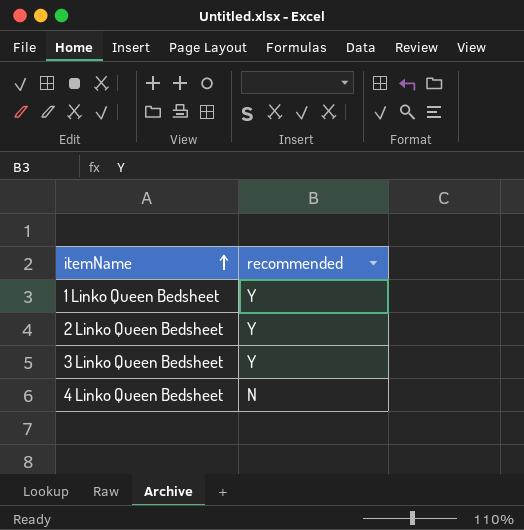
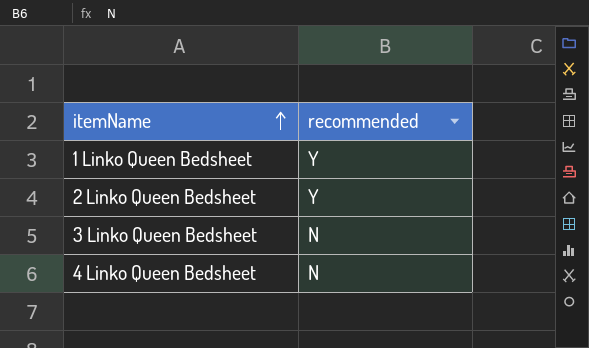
3 Linko Queen Bedsheet | recommended: Y -> N

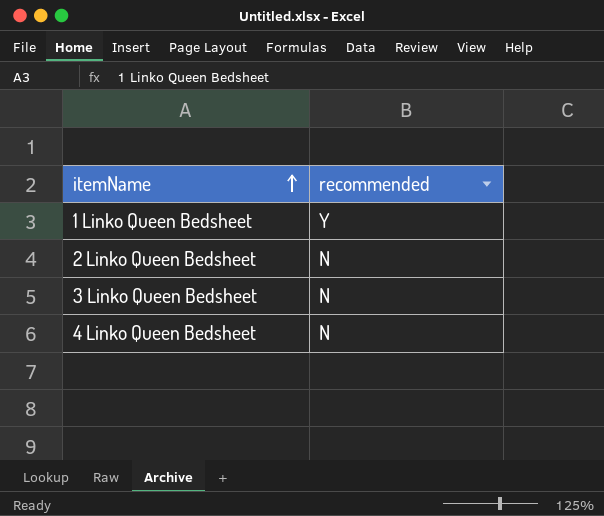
2 Linko Queen Bedsheet | recommended: Y -> N

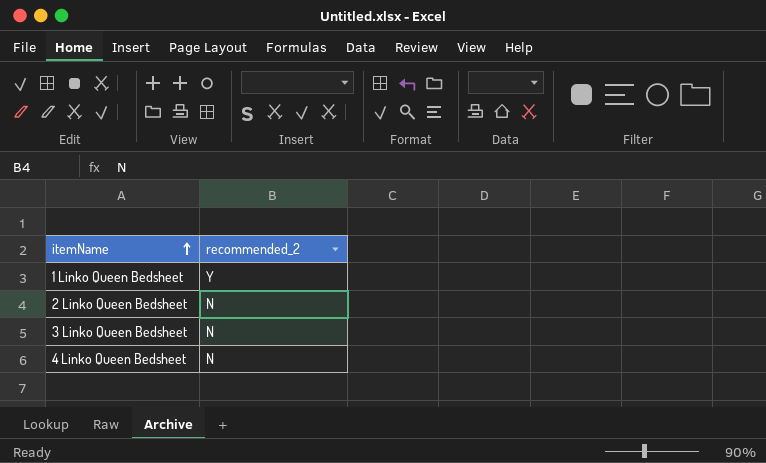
column name: recommended -> recommended_2

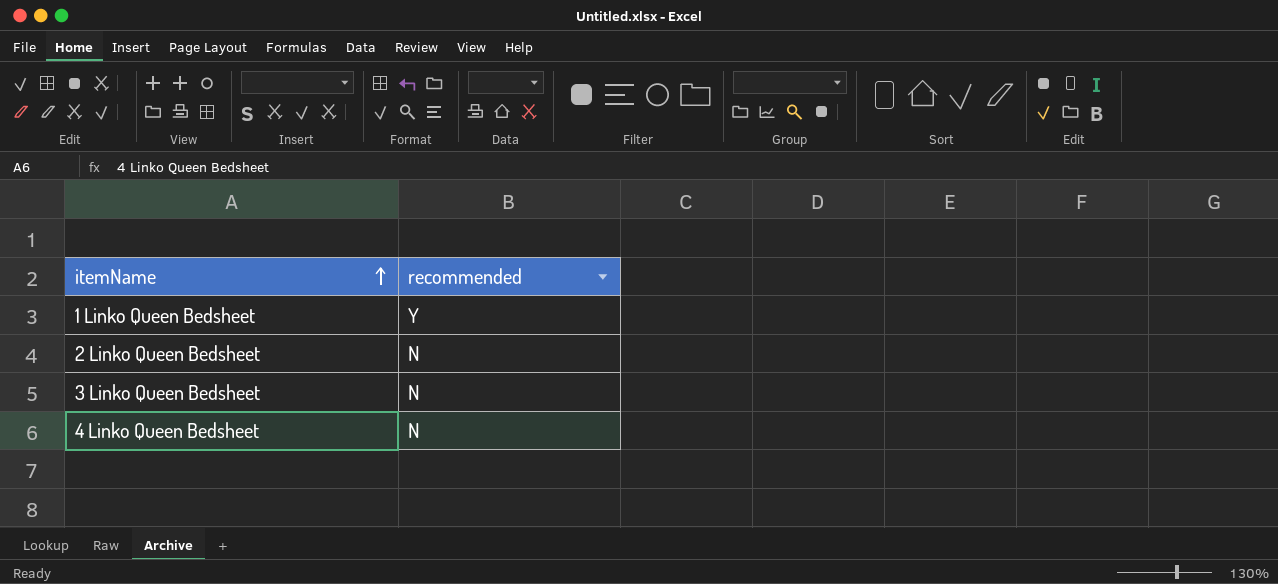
column name: recommended_2 -> recommended

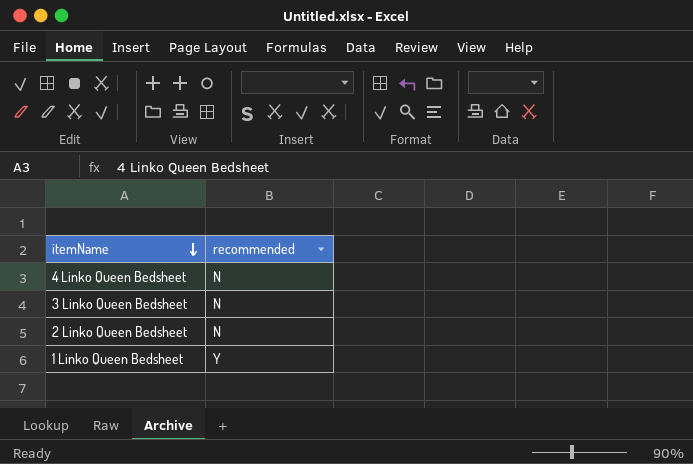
row order: itemName ascending -> itemName descending

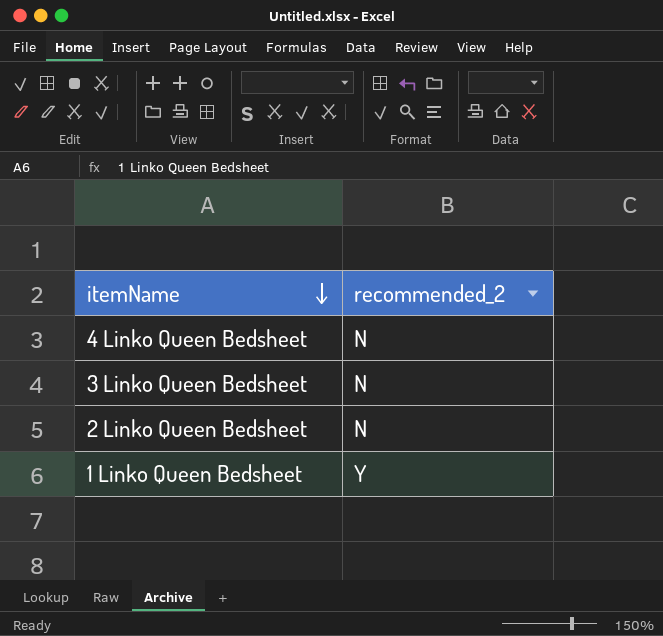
column name: recommended -> recommended_2

